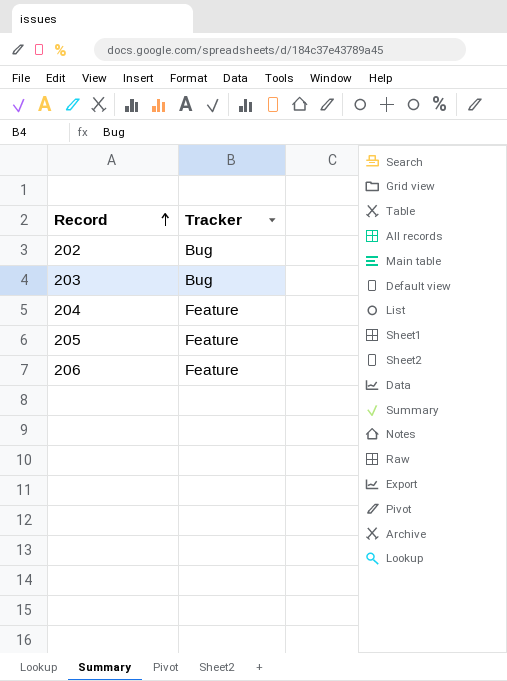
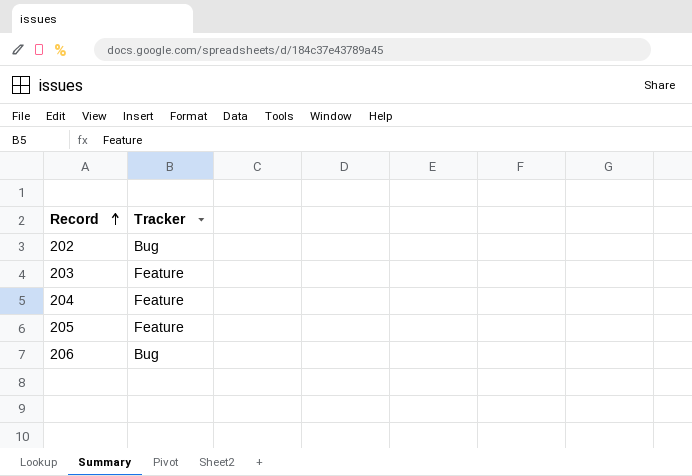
203 | Tracker: Bug -> Feature
206 | Tracker: Feature -> Bug

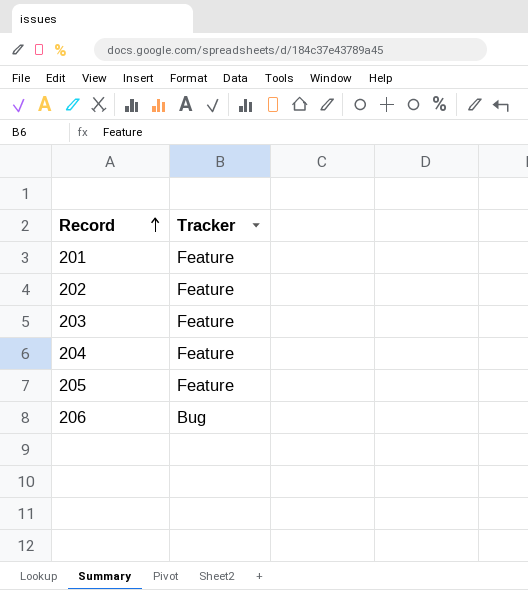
row 201: none -> Feature
202 | Tracker: Bug -> Feature

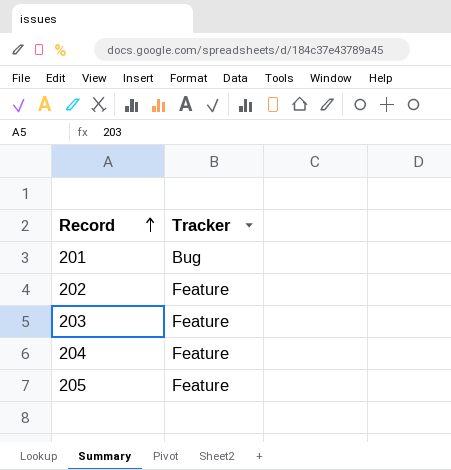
row 206: Bug -> none
201 | Tracker: Feature -> Bug

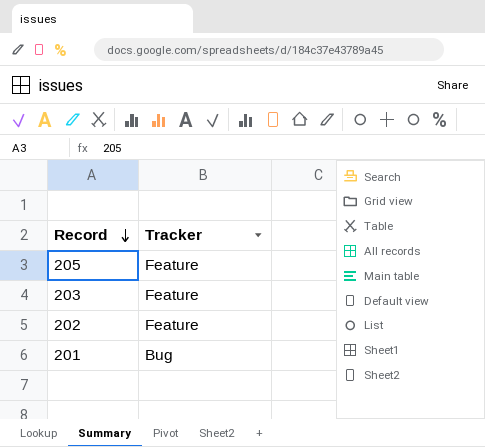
row order: Record ascending -> Record descending
row 204: Feature -> none

